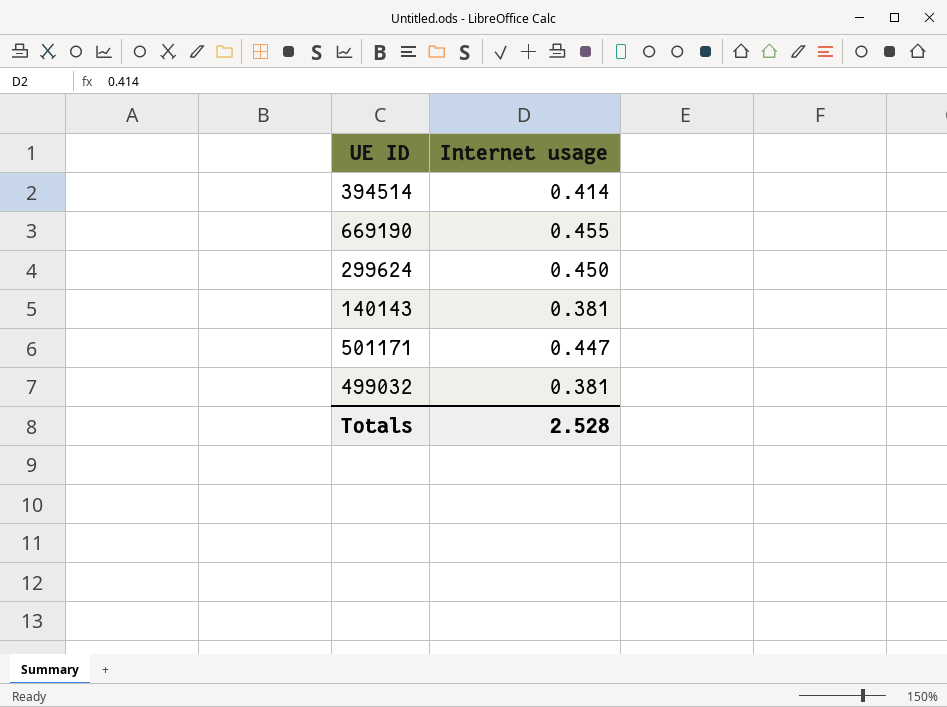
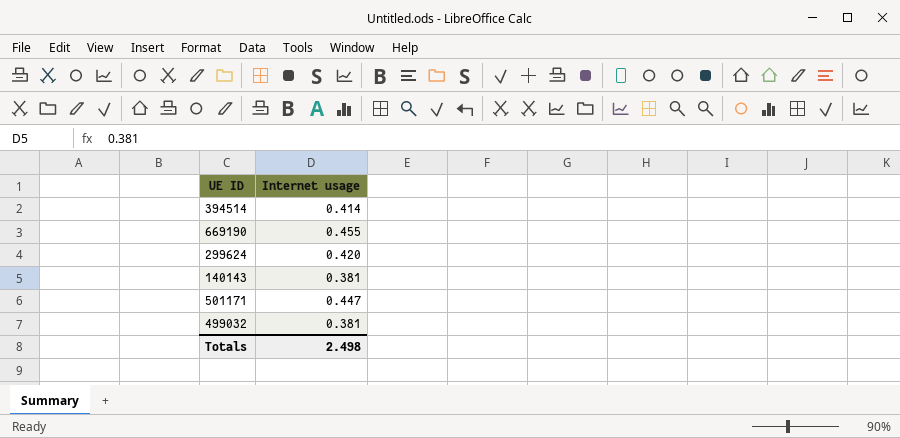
299624 | Internet usage: 0.450 -> 0.420
Totals | Internet usage: 2.528 -> 2.498

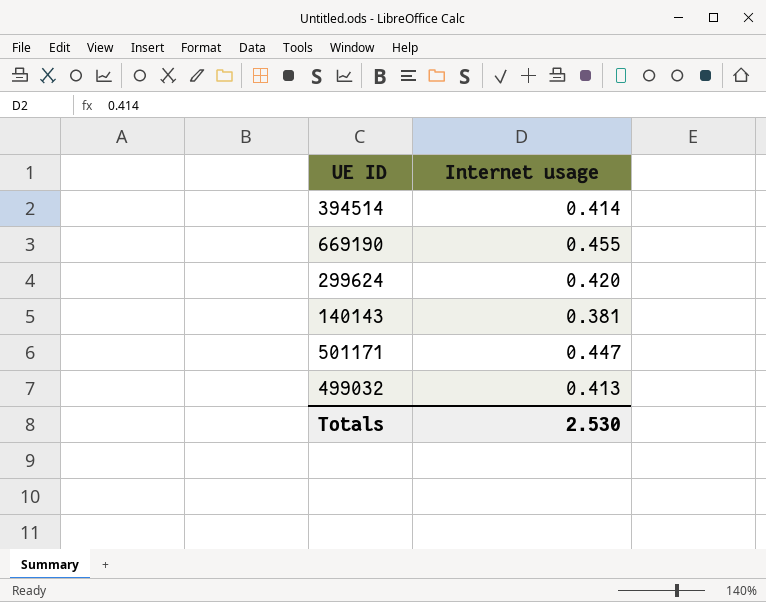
499032 | Internet usage: 0.381 -> 0.413
Totals | Internet usage: 2.498 -> 2.530

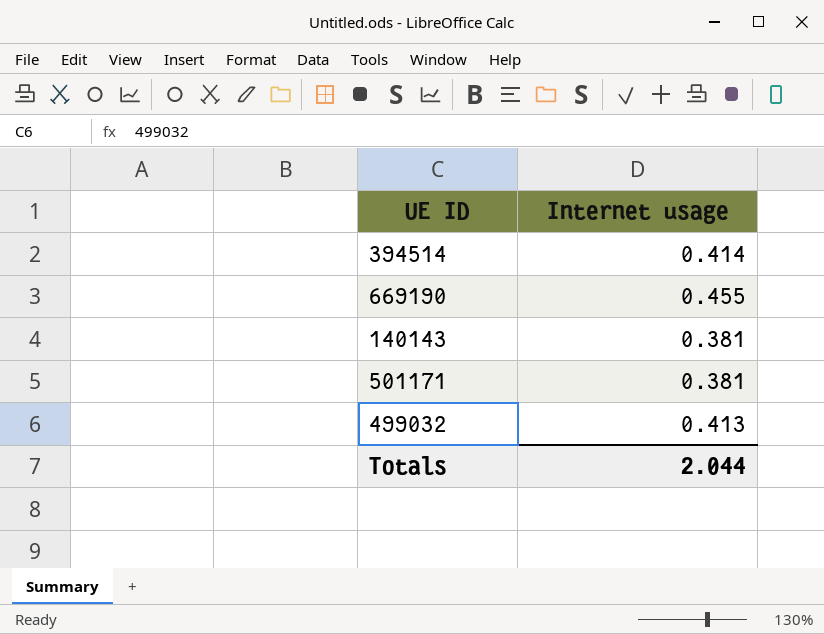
row 299624: 0.420 -> none
501171 | Internet usage: 0.447 -> 0.381
Totals | Internet usage: 2.530 -> 2.044

